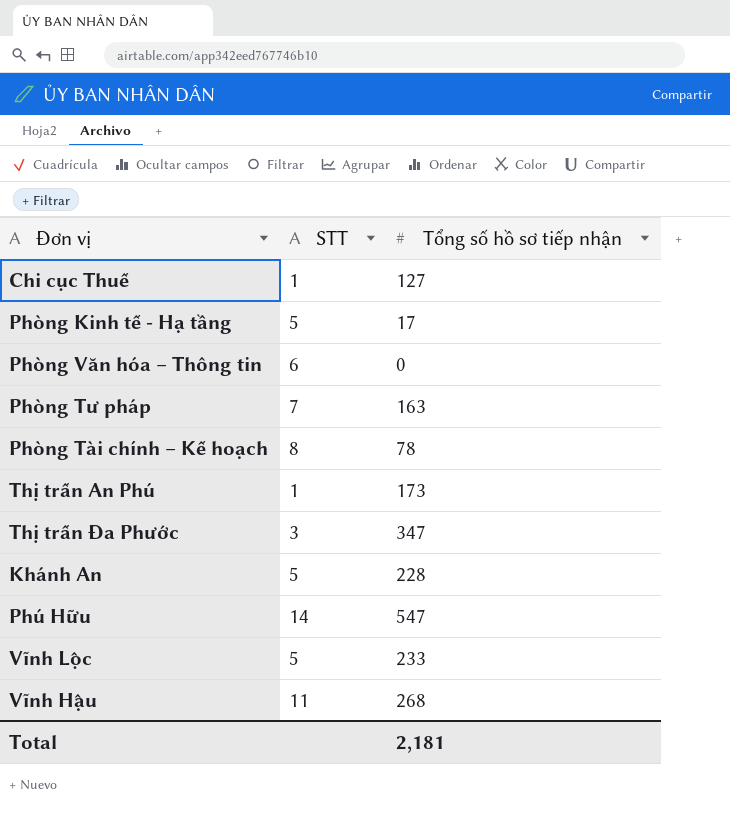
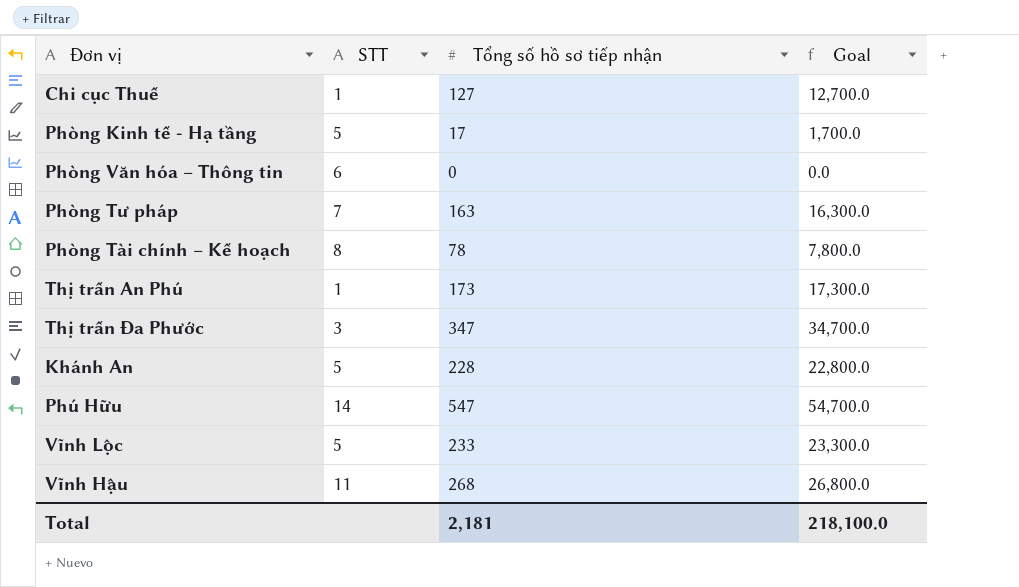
column Goal | formula: none -> [Tổng số hồ sơ tiếp nhận] * 100

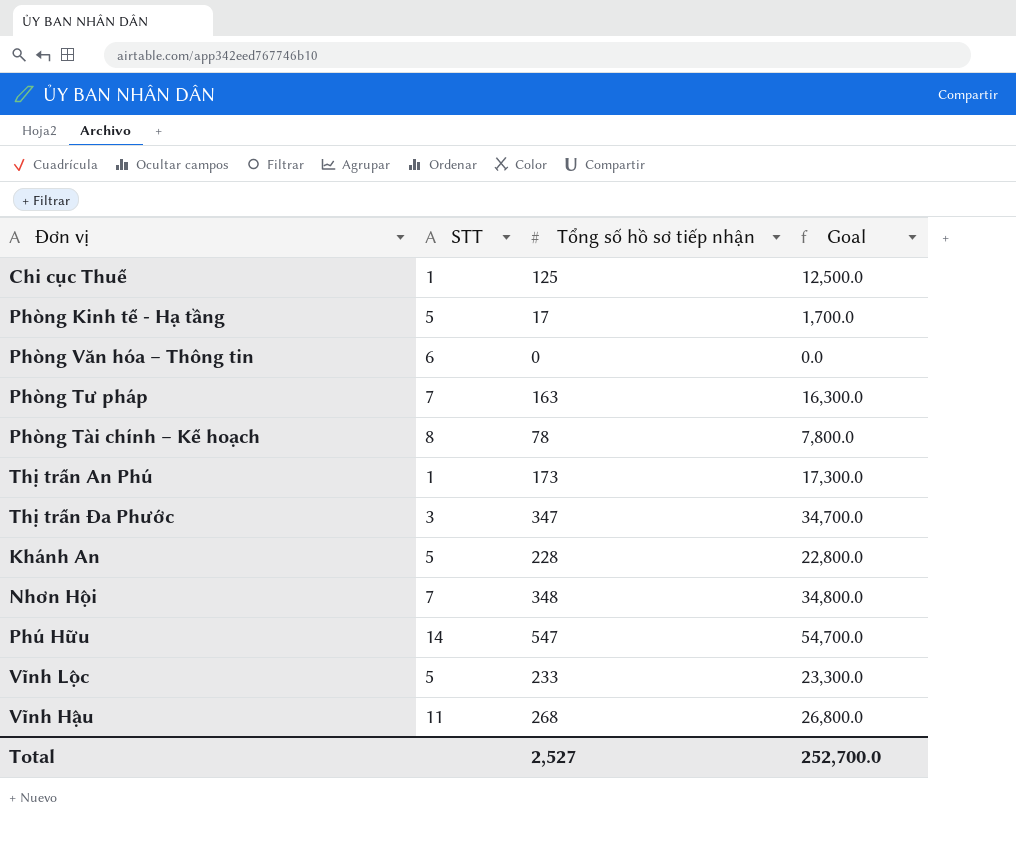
Chi cục Thuế | Tổng số hồ sơ tiếp nhận: 127 -> 125
Chi cục Thuế | Goal: 12,700.0 -> 12,500.0
row Nhơn Hội: none -> 7 | 348 | 34,800.0
Total | Tổng số hồ sơ tiếp nhận: 2,181 -> 2,527
Total | Goal: 218,100.0 -> 252,700.0

